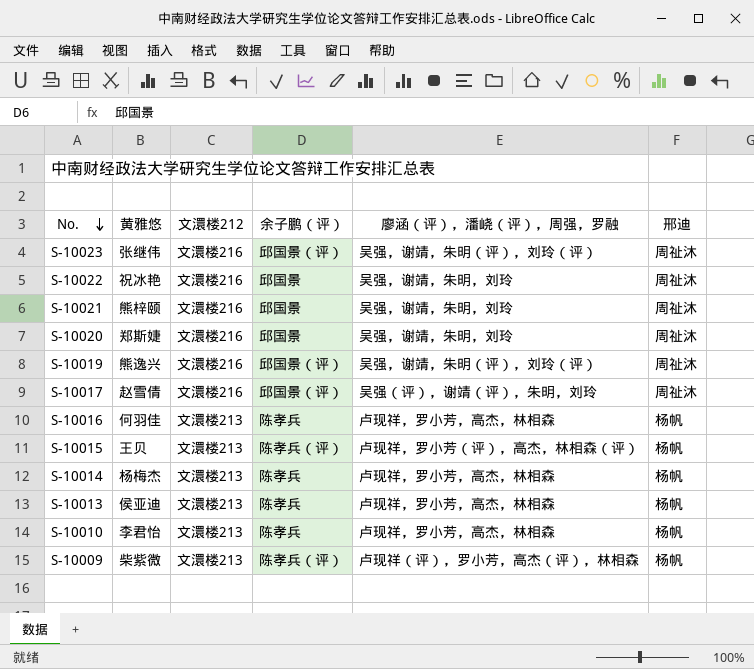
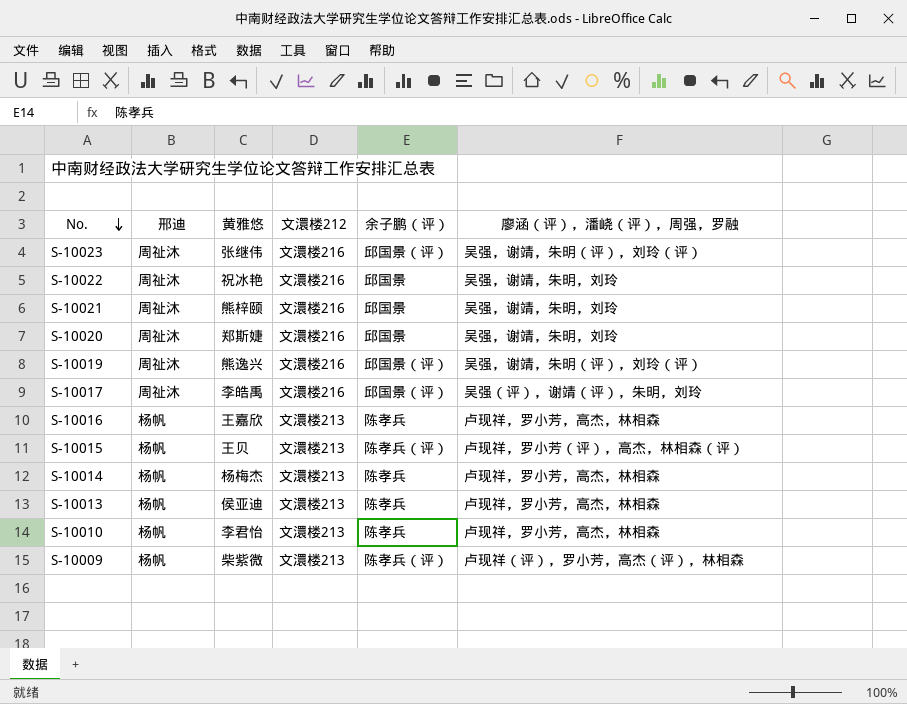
column 邢迪 | position: 6 -> 2
S-10017 | 黄雅悠: 赵雪倩 -> 李皓禹
S-10016 | 黄雅悠: 何羽佳 -> 王嘉欣

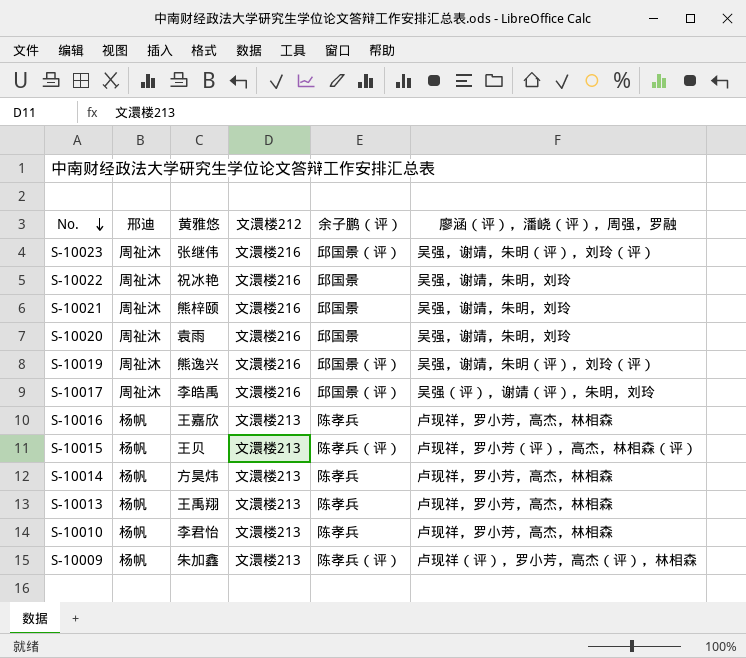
S-10020 | 黄雅悠: 郑斯婕 -> 袁雨
S-10014 | 黄雅悠: 杨梅杰 -> 方昊炜
S-10013 | 黄雅悠: 侯亚迪 -> 王禹翔
S-10009 | 黄雅悠: 柴紫微 -> 朱加鑫

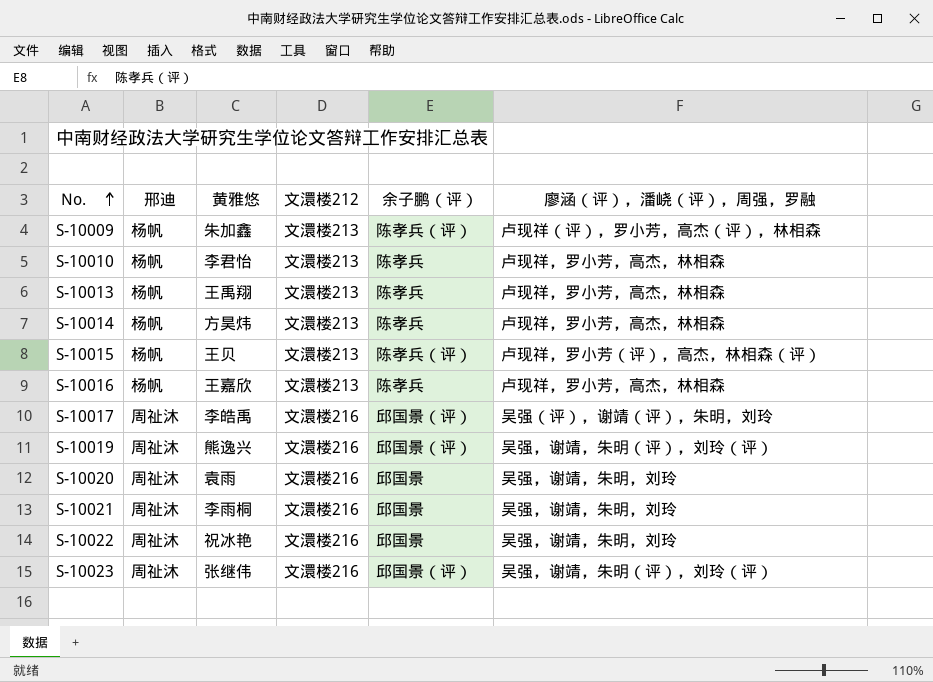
row order: No. descending -> No. ascending
S-10021 | 黄雅悠: 熊梓颐 -> 李雨桐

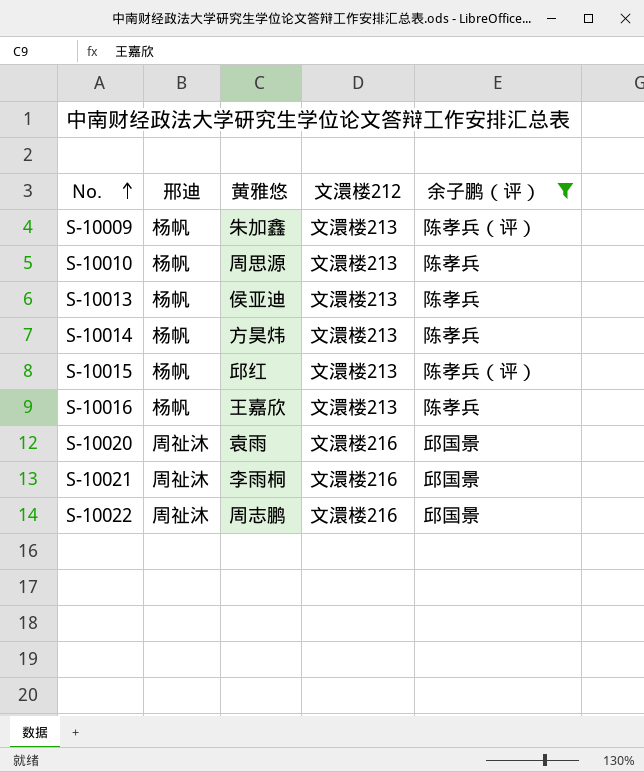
filter: none -> 余子鹏（评） != 邱国景（评）
column 廖涵（评），潘峣（评），周强，罗融 | position: 6 -> none
S-10010 | 黄雅悠: 李君怡 -> 周思源
S-10013 | 黄雅悠: 王禹翔 -> 侯亚迪
S-10015 | 黄雅悠: 王贝 -> 邱红
S-10022 | 黄雅悠: 祝冰艳 -> 周志鹏

